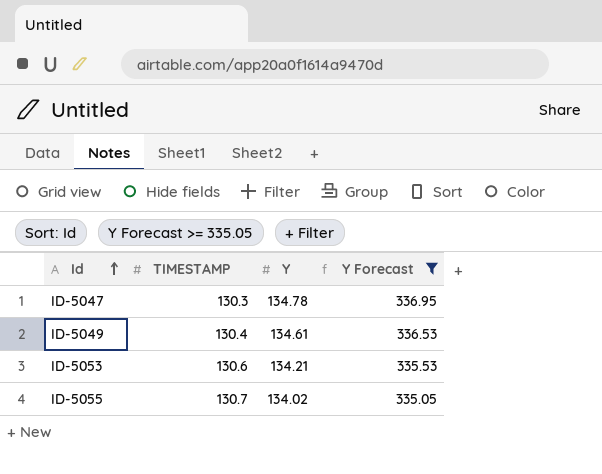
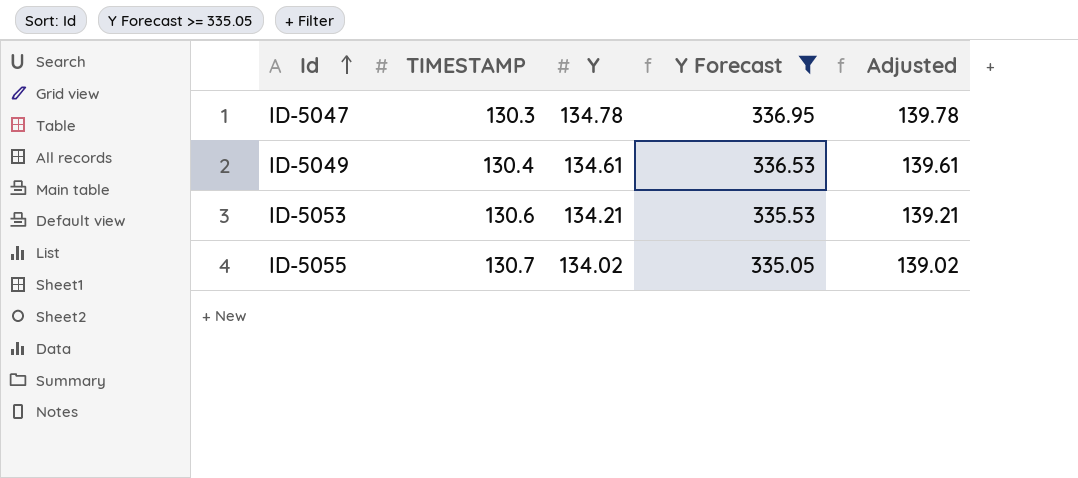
column Adjusted | formula: none -> [Y] + 5

